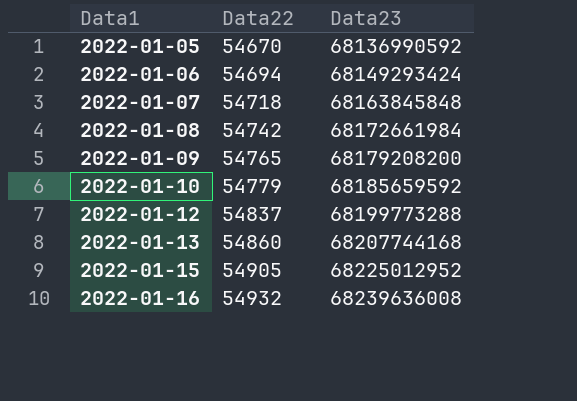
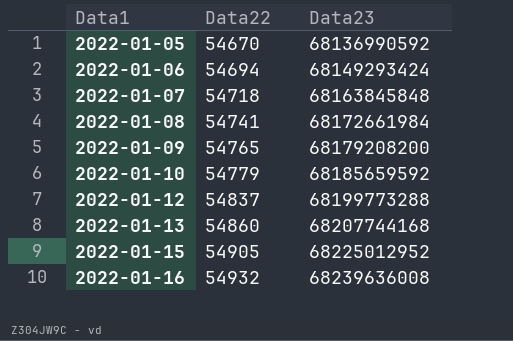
2022-01-08 | Data22: 54742 -> 54741

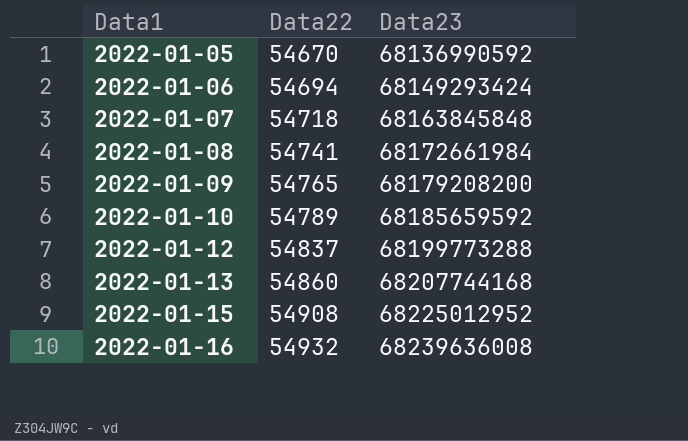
2022-01-10 | Data22: 54779 -> 54789
2022-01-15 | Data22: 54905 -> 54908

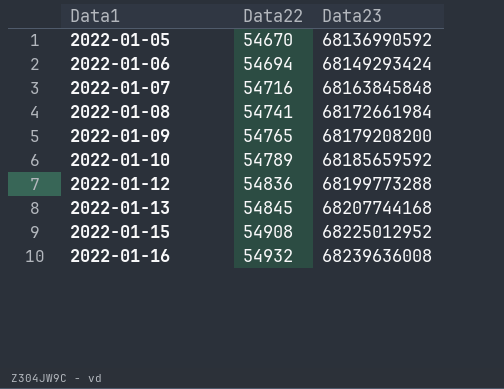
2022-01-07 | Data22: 54718 -> 54716
2022-01-12 | Data22: 54837 -> 54836
2022-01-13 | Data22: 54860 -> 54845

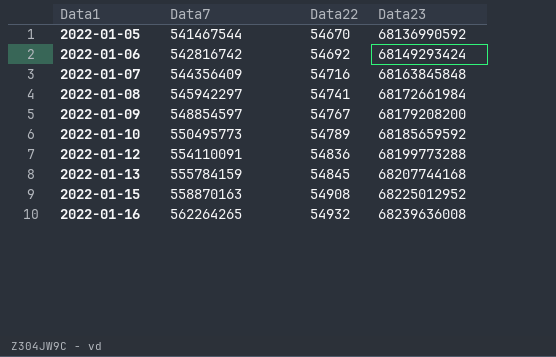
column Data7 | position: none -> 2
2022-01-06 | Data22: 54694 -> 54692
2022-01-09 | Data22: 54765 -> 54767

